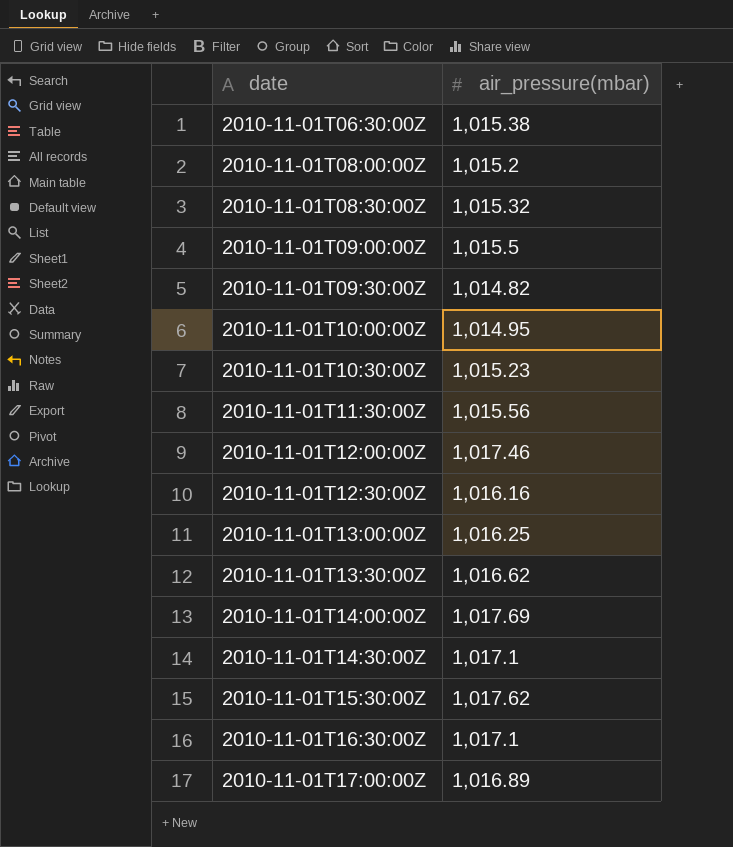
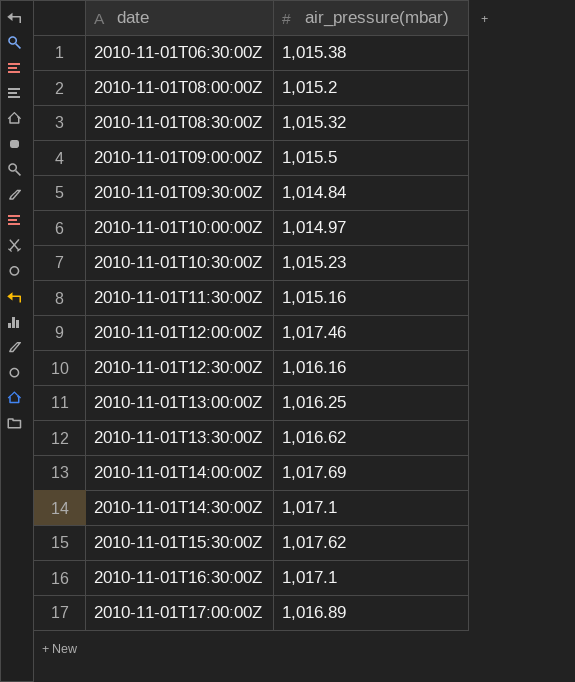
2010-11-01T09:30:00Z | air_pressure(mbar): 1,014.82 -> 1,014.84
2010-11-01T10:00:00Z | air_pressure(mbar): 1,014.95 -> 1,014.97
2010-11-01T11:30:00Z | air_pressure(mbar): 1,015.56 -> 1,015.16

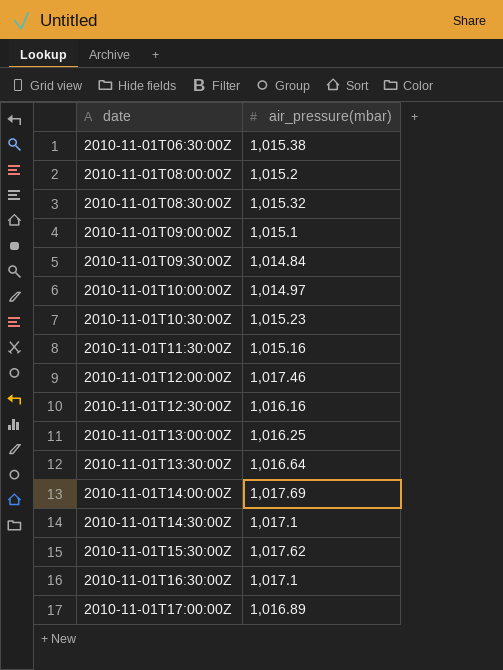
2010-11-01T09:00:00Z | air_pressure(mbar): 1,015.5 -> 1,015.1
2010-11-01T13:30:00Z | air_pressure(mbar): 1,016.62 -> 1,016.64

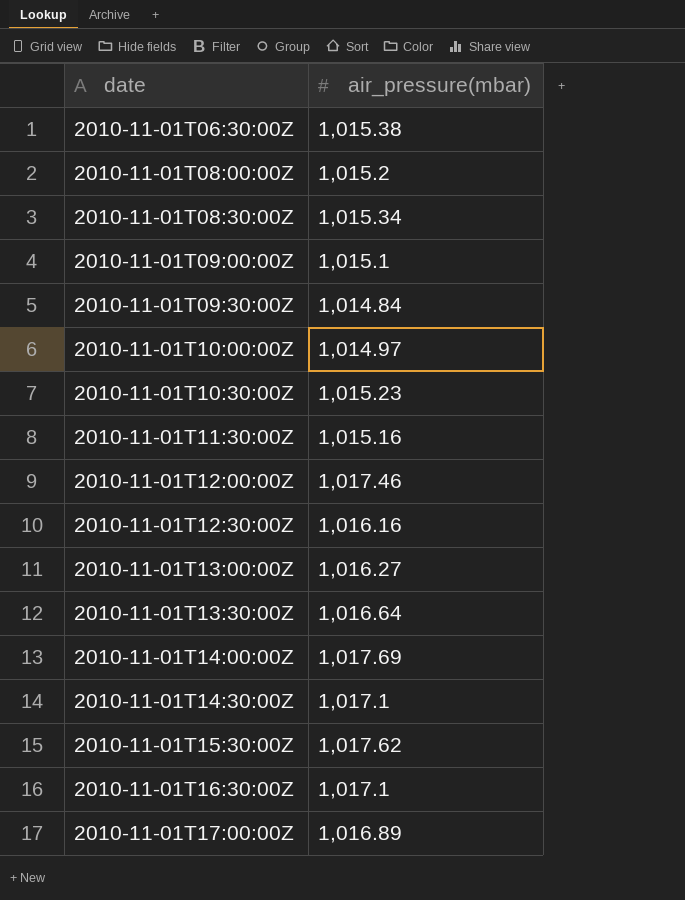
2010-11-01T08:30:00Z | air_pressure(mbar): 1,015.32 -> 1,015.34
2010-11-01T13:00:00Z | air_pressure(mbar): 1,016.25 -> 1,016.27

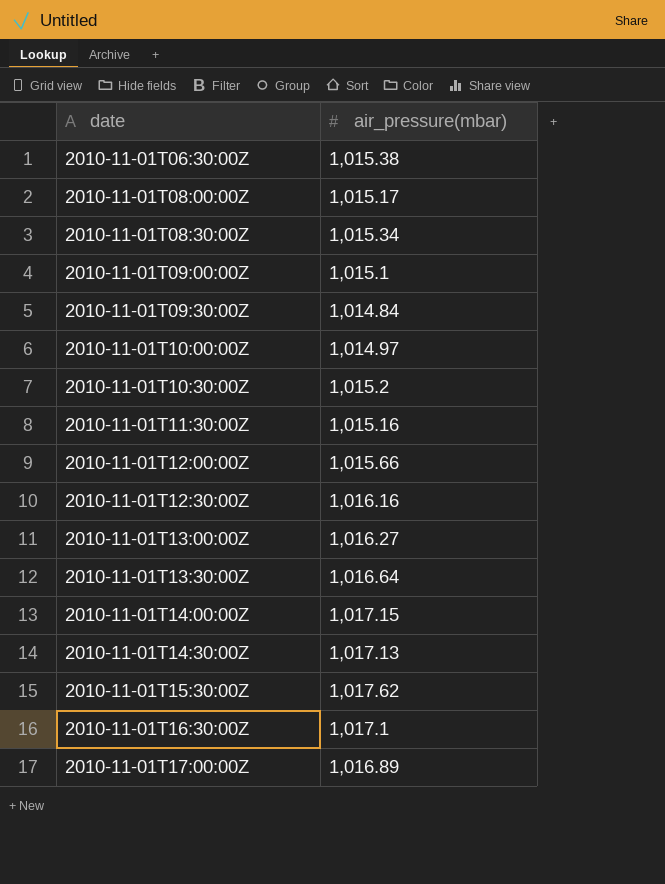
2010-11-01T08:00:00Z | air_pressure(mbar): 1,015.2 -> 1,015.17
2010-11-01T10:30:00Z | air_pressure(mbar): 1,015.23 -> 1,015.2
2010-11-01T12:00:00Z | air_pressure(mbar): 1,017.46 -> 1,015.66
2010-11-01T14:00:00Z | air_pressure(mbar): 1,017.69 -> 1,017.15
2010-11-01T14:30:00Z | air_pressure(mbar): 1,017.1 -> 1,017.13

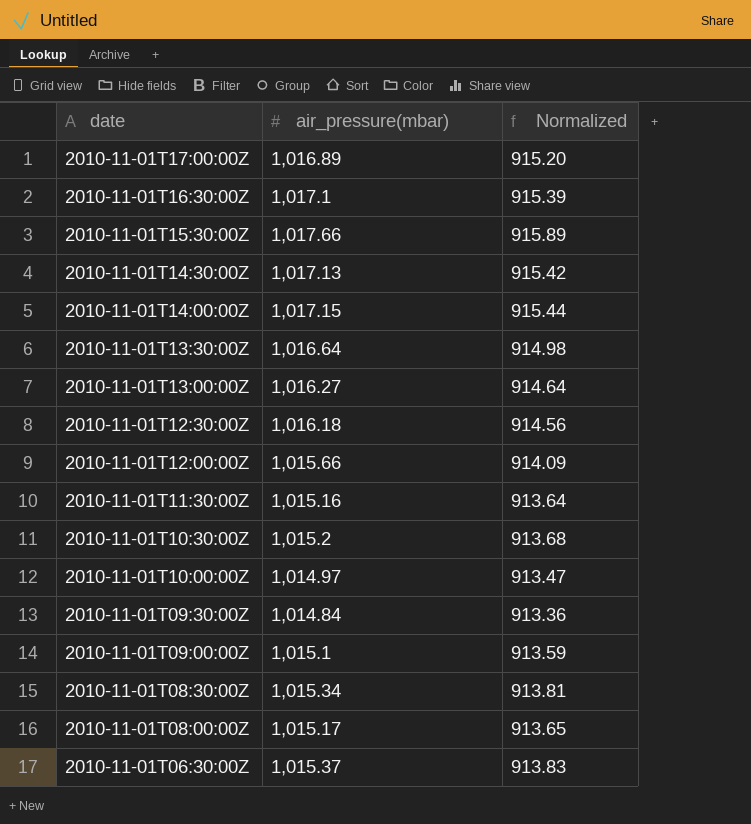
row order: date ascending -> date descending
column Normalized | formula: none -> [air_pressure(mbar)] * 0.9
2010-11-01T15:30:00Z | air_pressure(mbar): 1,017.62 -> 1,017.66
2010-11-01T12:30:00Z | air_pressure(mbar): 1,016.16 -> 1,016.18
2010-11-01T06:30:00Z | air_pressure(mbar): 1,015.38 -> 1,015.37

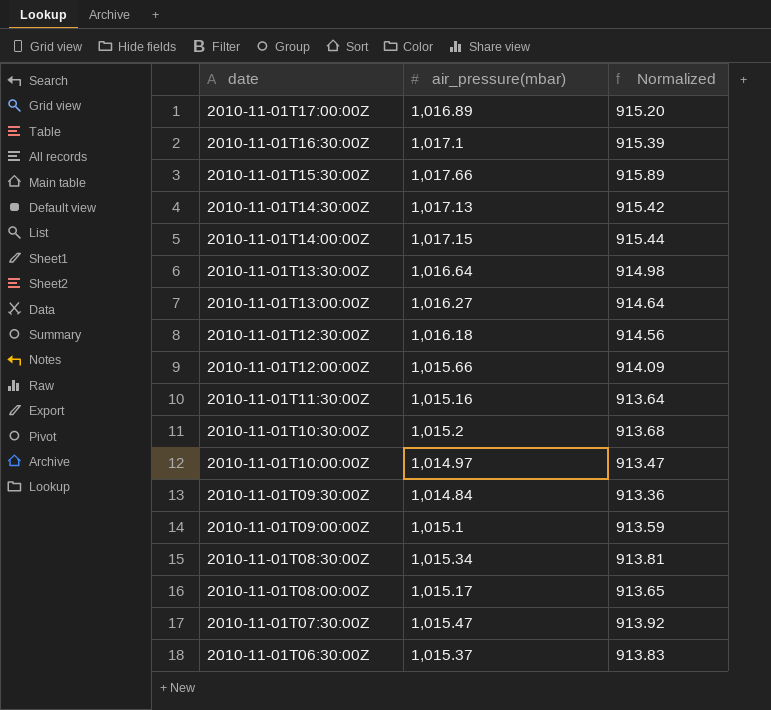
row 2010-11-01T07:30:00Z: none -> 1,015.47 | 913.92

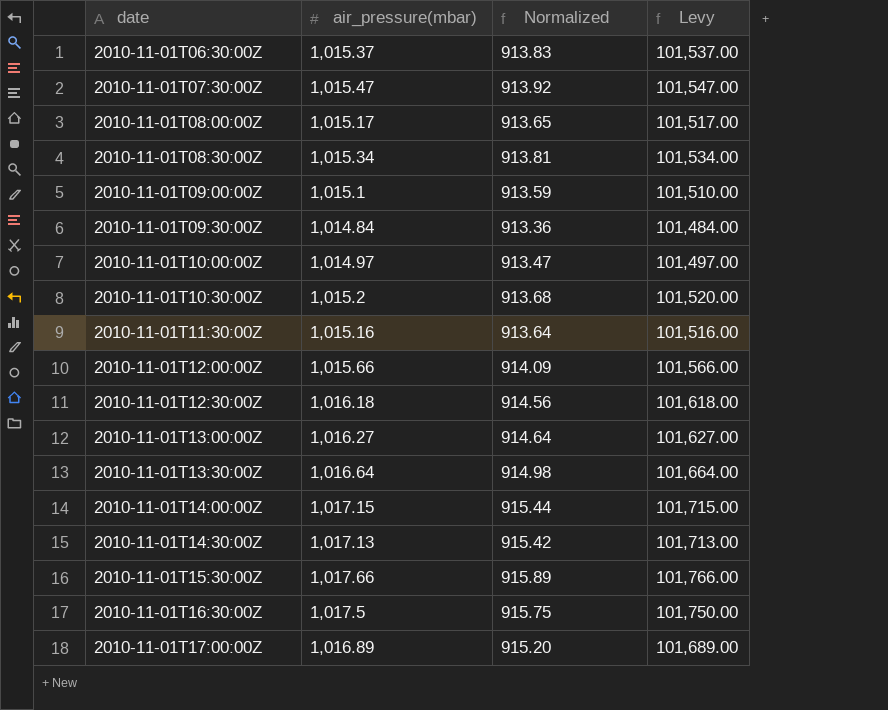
row order: date descending -> date ascending
column Levy | formula: none -> [air_pressure(mbar)] * 100
2010-11-01T16:30:00Z | air_pressure(mbar): 1,017.1 -> 1,017.5
2010-11-01T16:30:00Z | Normalized: 915.39 -> 915.75

